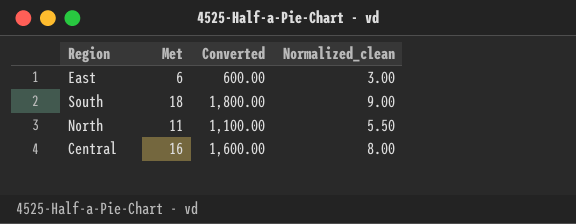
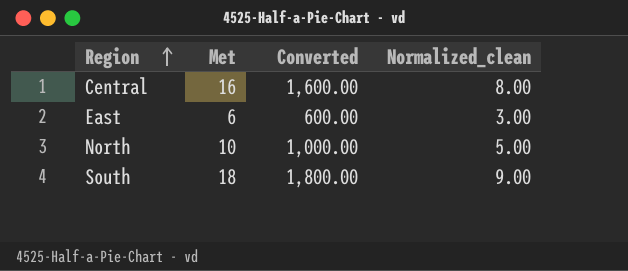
row order: none -> Region ascending
North | Met: 11 -> 10
North | Converted: 1,100.00 -> 1,000.00
North | Normalized_clean: 5.50 -> 5.00

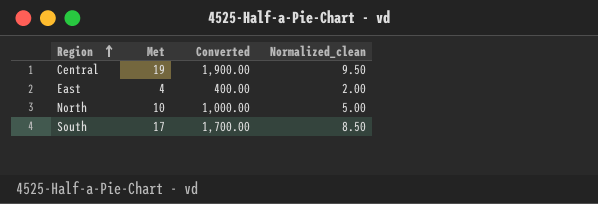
Central | Met: 16 -> 19
Central | Converted: 1,600.00 -> 1,900.00
Central | Normalized_clean: 8.00 -> 9.50
East | Met: 6 -> 4
East | Converted: 600.00 -> 400.00
East | Normalized_clean: 3.00 -> 2.00
South | Met: 18 -> 17
South | Converted: 1,800.00 -> 1,700.00
South | Normalized_clean: 9.00 -> 8.50

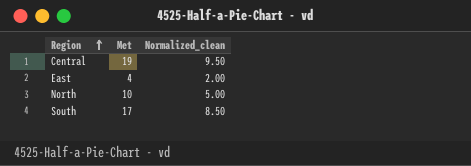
column Converted | formula: [Met] * 100 -> none

